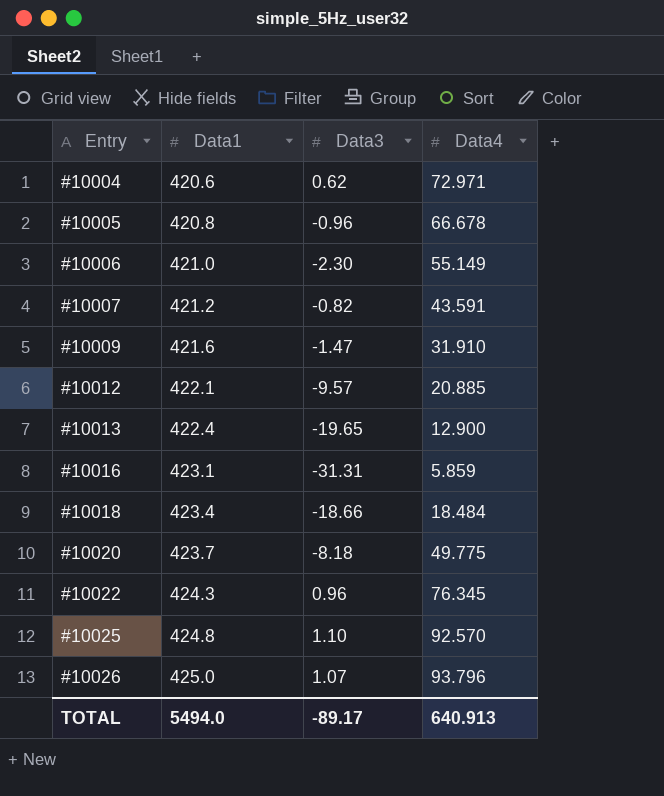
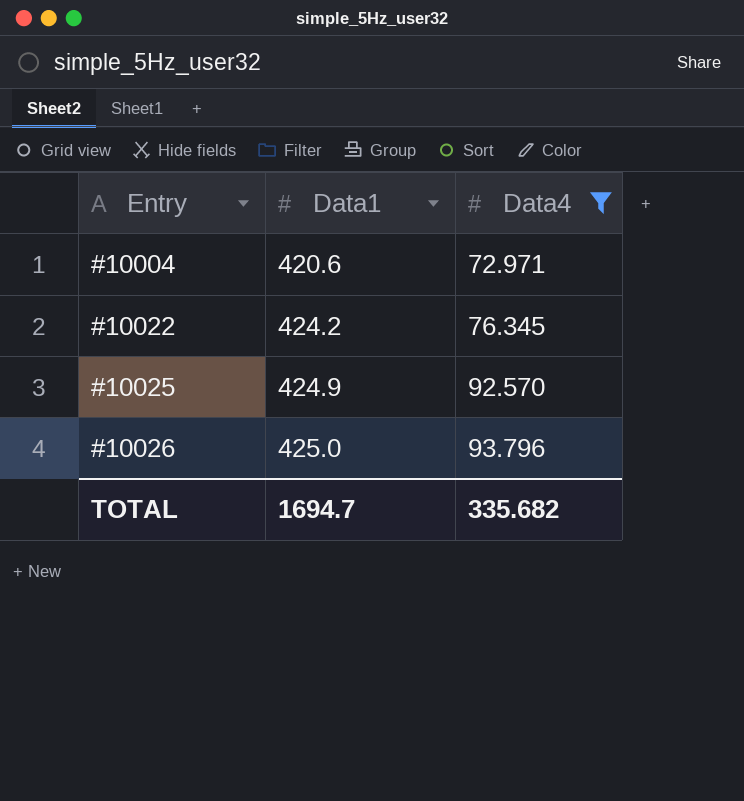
filter: none -> Data4 >= 72.971
column Data3 | position: 3 -> none
#10022 | Data1: 424.3 -> 424.2
#10025 | Data1: 424.8 -> 424.9
TOTAL | Data1: 5494.0 -> 1694.7
TOTAL | Data4: 640.913 -> 335.682

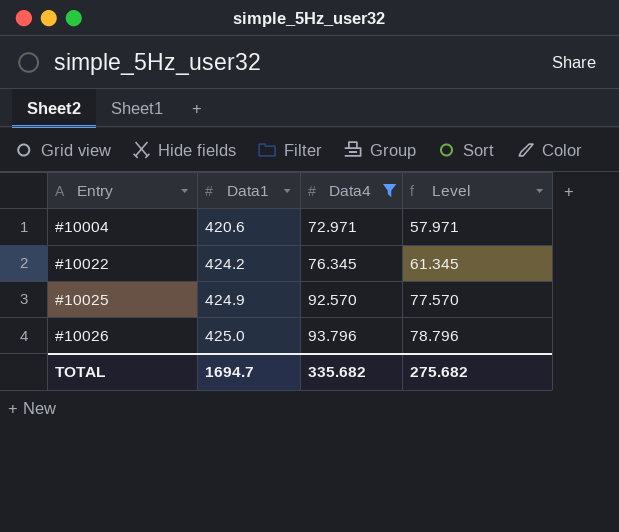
column Level | formula: none -> [Data4] - 15

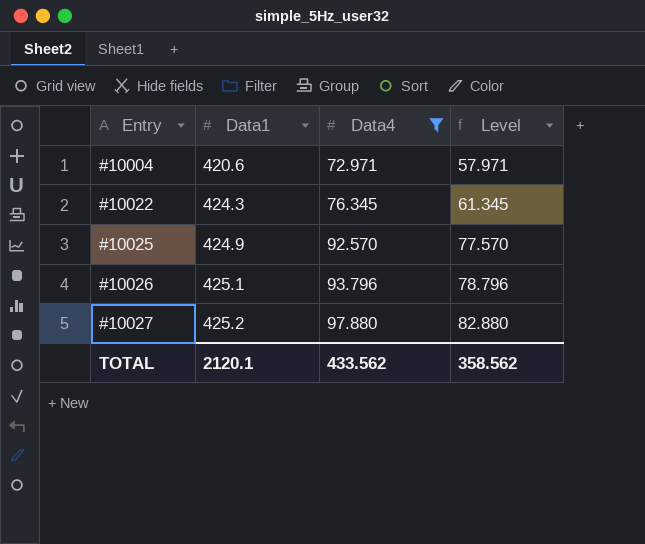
#10022 | Data1: 424.2 -> 424.3
#10026 | Data1: 425.0 -> 425.1
row #10027: none -> 425.2 | 97.880 | 82.880
TOTAL | Data1: 1694.7 -> 2120.1
TOTAL | Data4: 335.682 -> 433.562
TOTAL | Level: 275.682 -> 358.562

